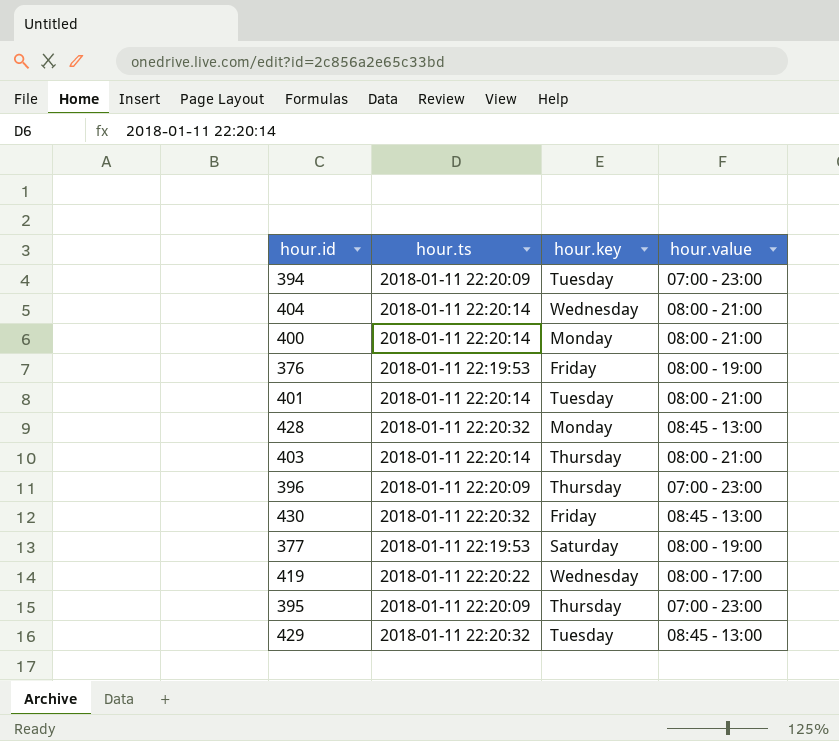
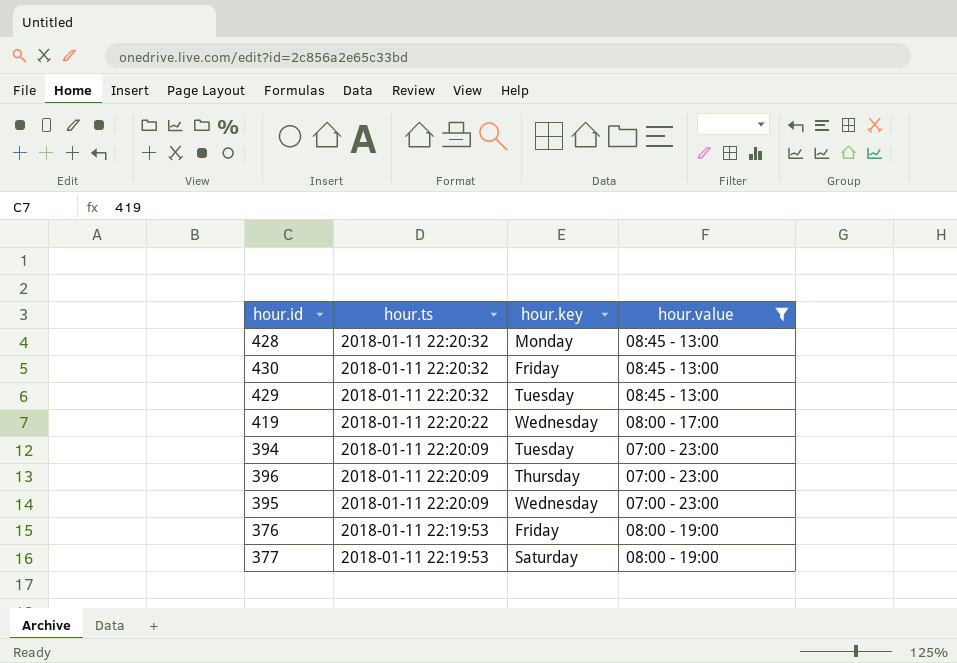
filter: none -> hour.value != 08:00 - 21:00
row order: none -> hour.ts descending
395 | hour.key: Thursday -> Wednesday

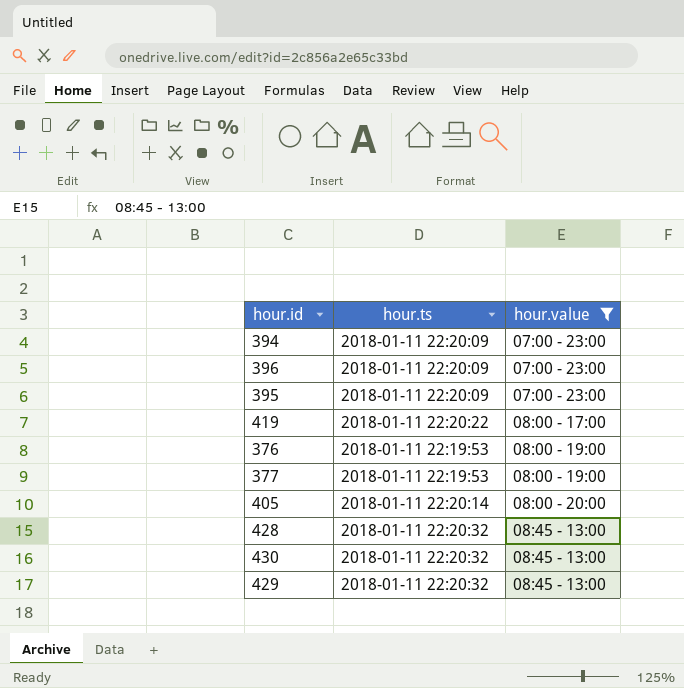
row order: hour.ts descending -> hour.value ascending
column hour.key | position: 3 -> none
row 405: none -> 2018-01-11 22:20:14 | 08:00 - 20:00

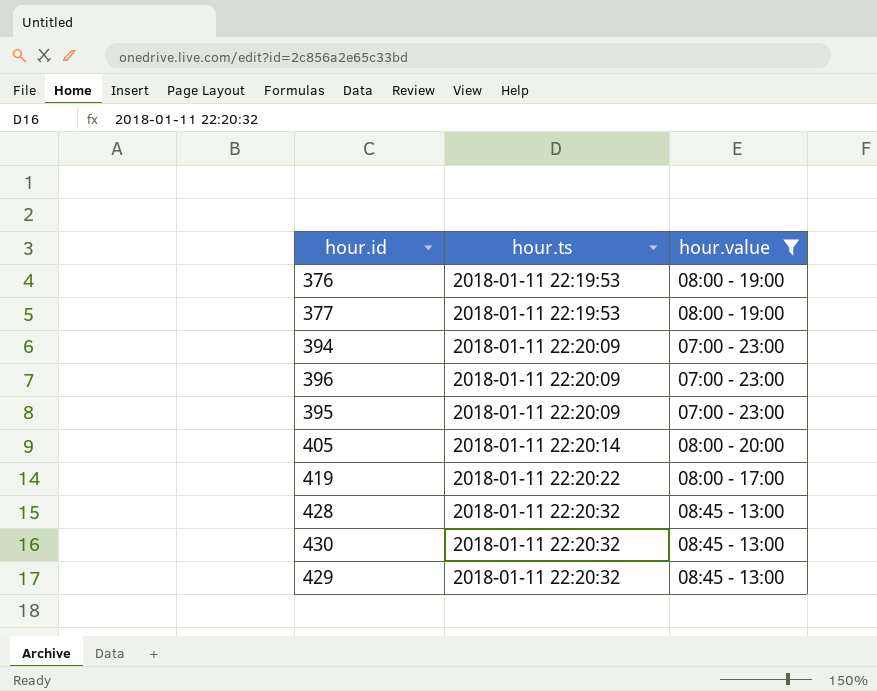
row order: hour.value ascending -> hour.ts ascending

